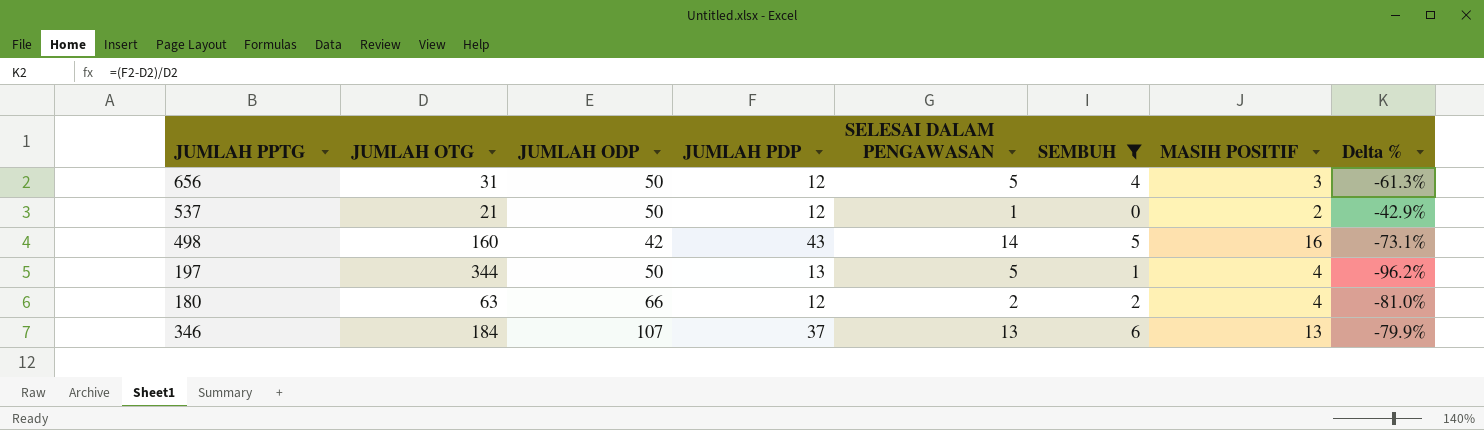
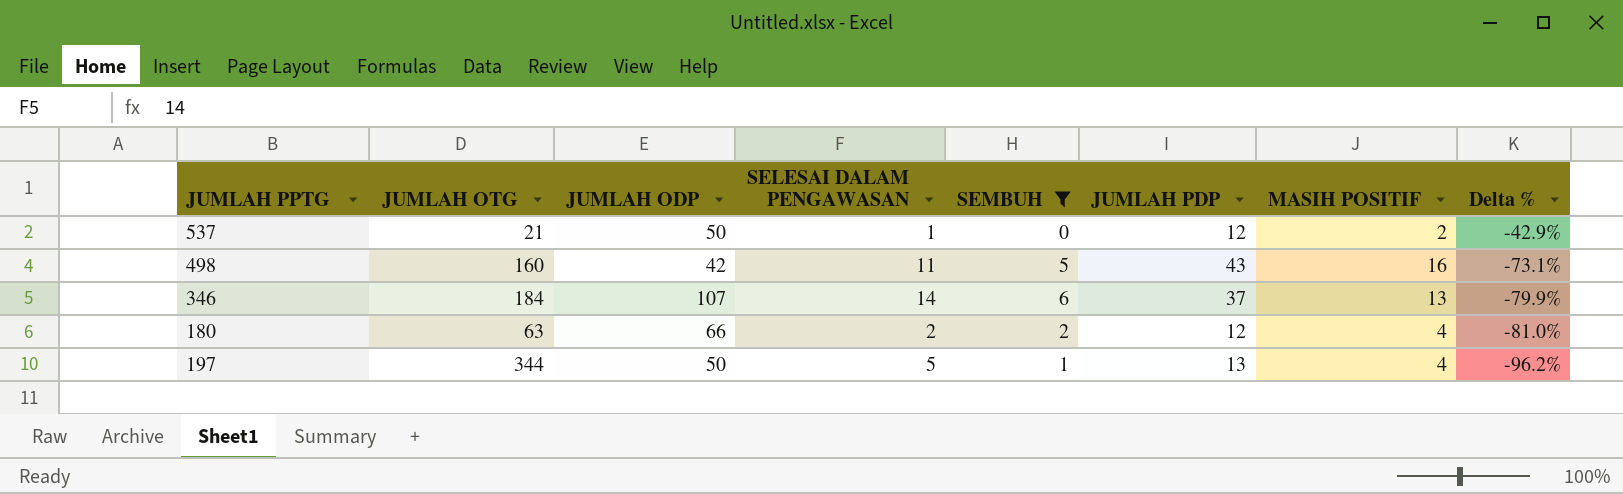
row order: none -> Delta % descending
column JUMLAH PDP | position: 4 -> 6
row 656: 31 | 50 | 12 | 5 | 4 | 3 | -61.3% -> none
498 | SELESAI DALAM PENGAWASAN: 14 -> 11
346 | SELESAI DALAM PENGAWASAN: 13 -> 14

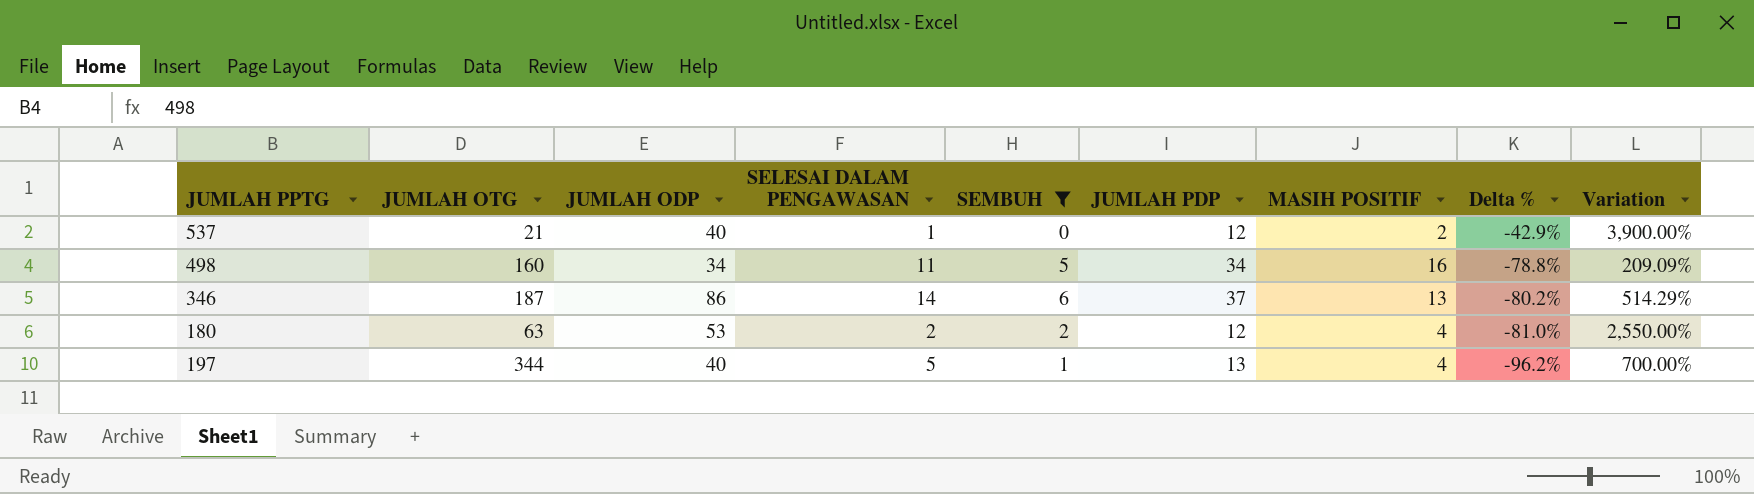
column Variation | formula: none -> ([JUMLAH ODP] - [SELESAI DALAM PENGAWASAN]) / [SELESAI DALAM PENGAWASAN]
537 | JUMLAH ODP: 50 -> 40
498 | JUMLAH ODP: 42 -> 34
498 | JUMLAH PDP: 43 -> 34
498 | Delta %: -73.1% -> -78.8%
346 | JUMLAH OTG: 184 -> 187
346 | JUMLAH ODP: 107 -> 86
346 | Delta %: -79.9% -> -80.2%
180 | JUMLAH ODP: 66 -> 53
197 | JUMLAH ODP: 50 -> 40

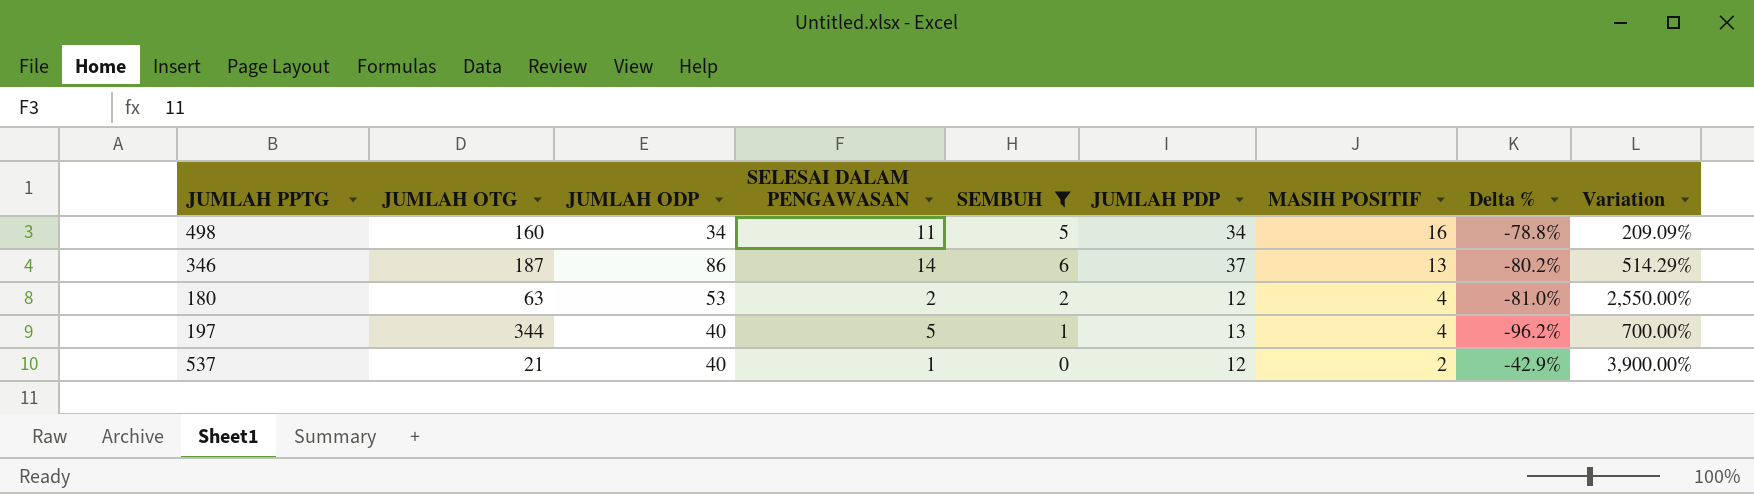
row order: Delta % descending -> MASIH POSITIF descending

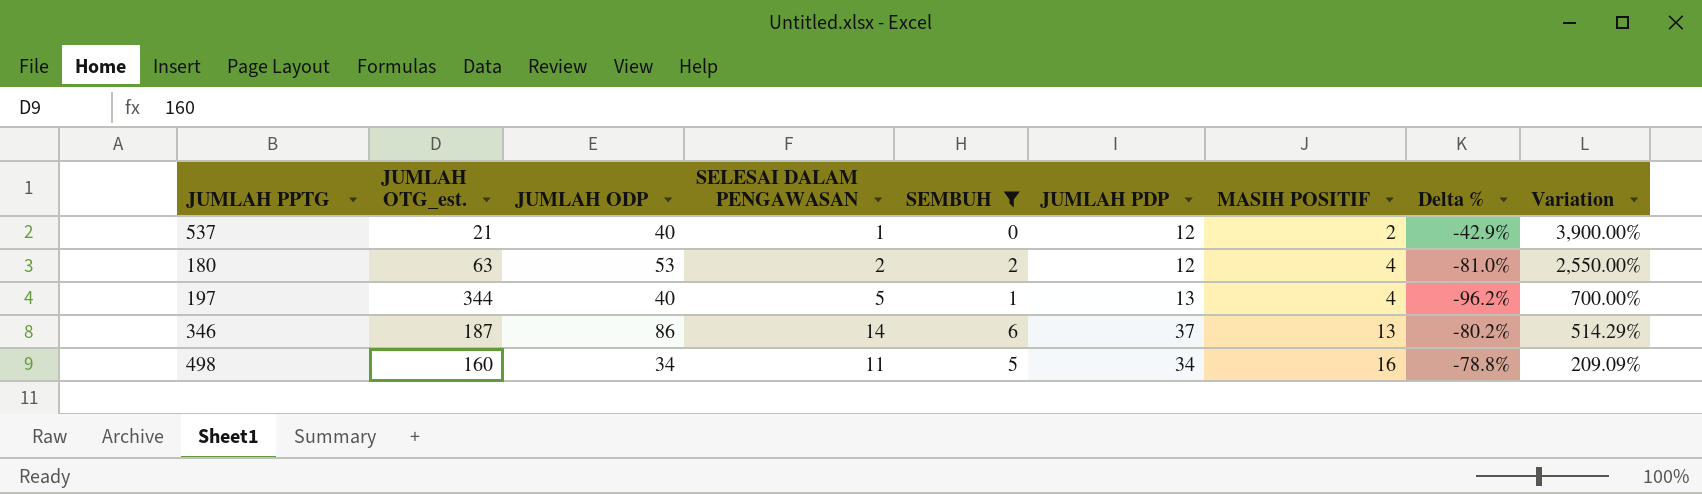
row order: MASIH POSITIF descending -> MASIH POSITIF ascending
column name: JUMLAH OTG -> JUMLAH OTG_est.

